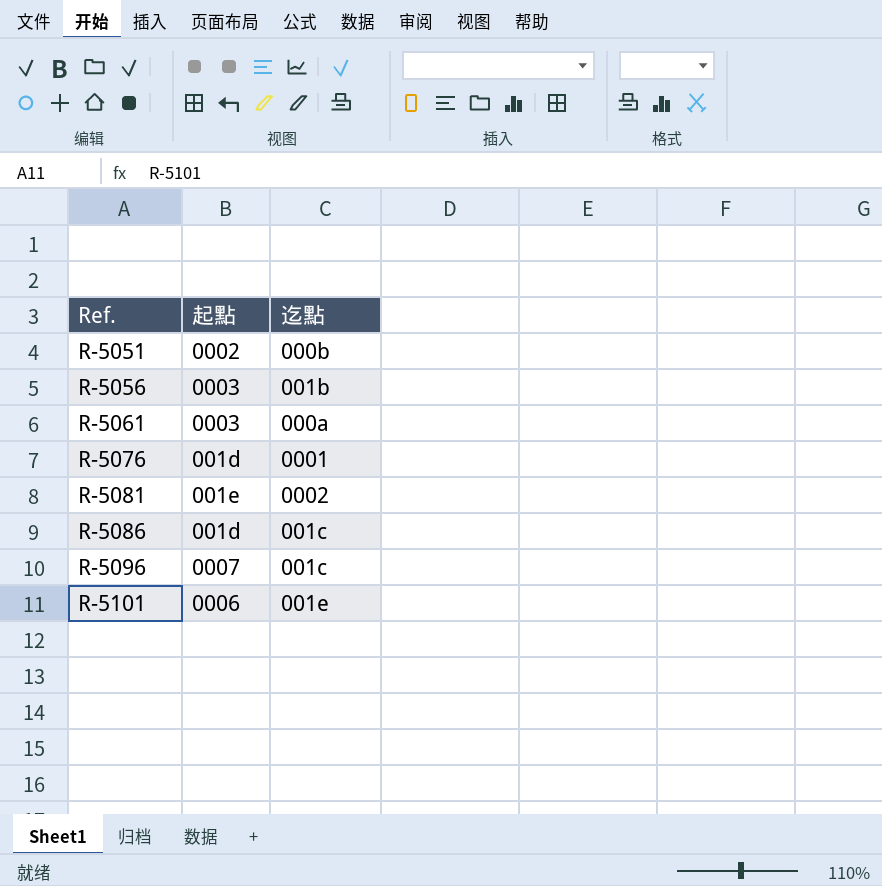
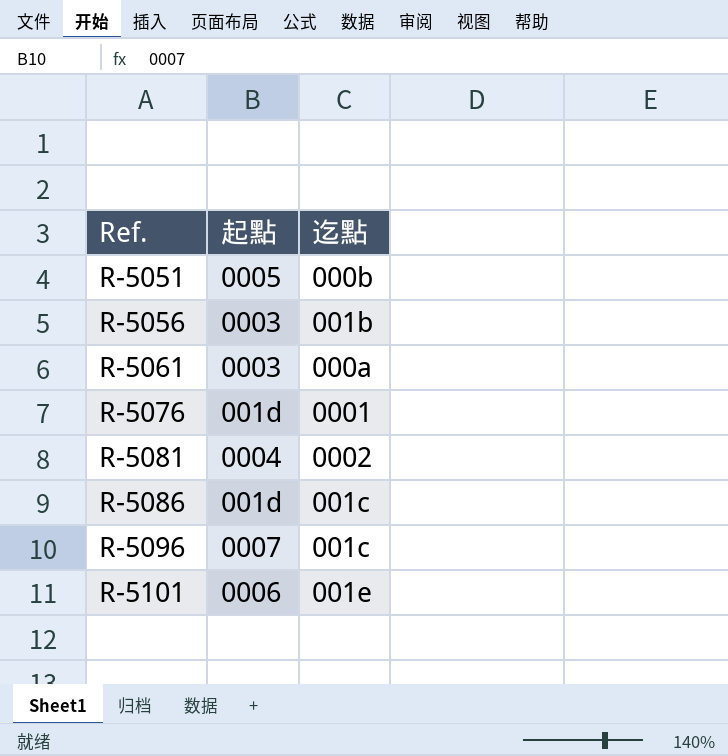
R-5051 | 起點: 0002 -> 0005
R-5081 | 起點: 001e -> 0004

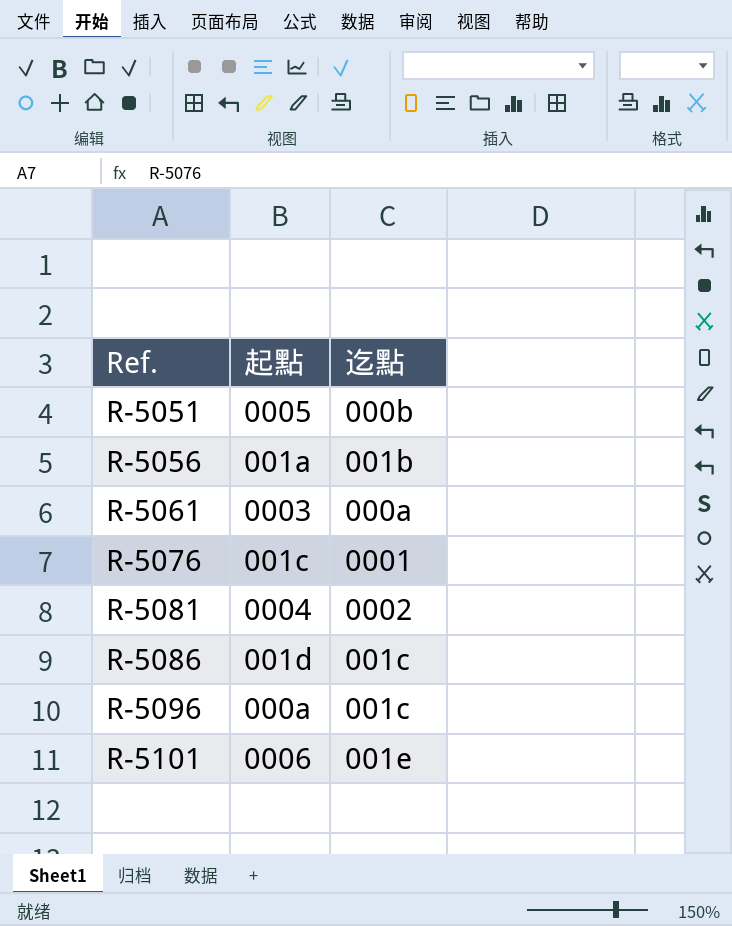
R-5056 | 起點: 0003 -> 001a
R-5076 | 起點: 001d -> 001c
R-5096 | 起點: 0007 -> 000a

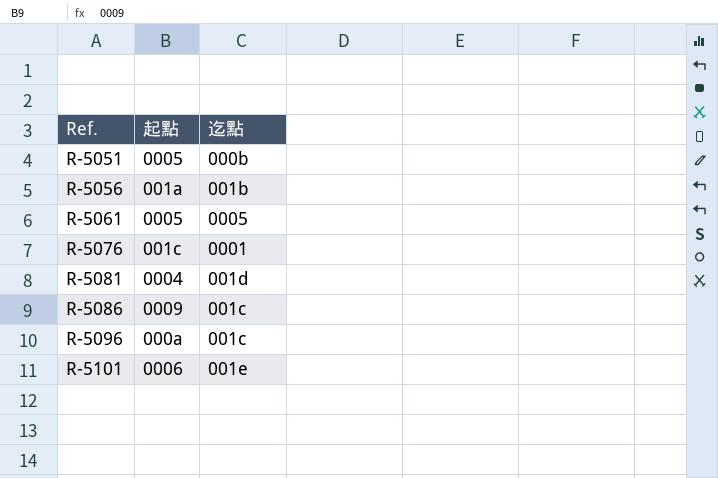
R-5061 | 起點: 0003 -> 0005
R-5061 | 迄點: 000a -> 0005
R-5081 | 迄點: 0002 -> 001d
R-5086 | 起點: 001d -> 0009

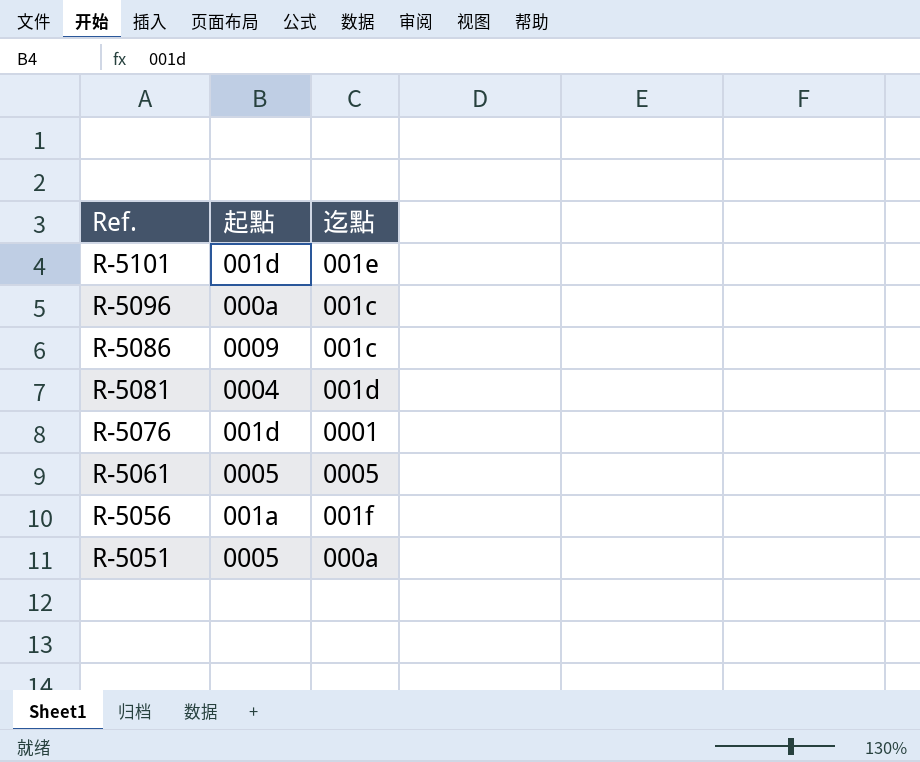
row order: Ref. ascending -> Ref. descending
R-5101 | 起點: 0006 -> 001d
R-5076 | 起點: 001c -> 001d
R-5056 | 迄點: 001b -> 001f
R-5051 | 迄點: 000b -> 000a

